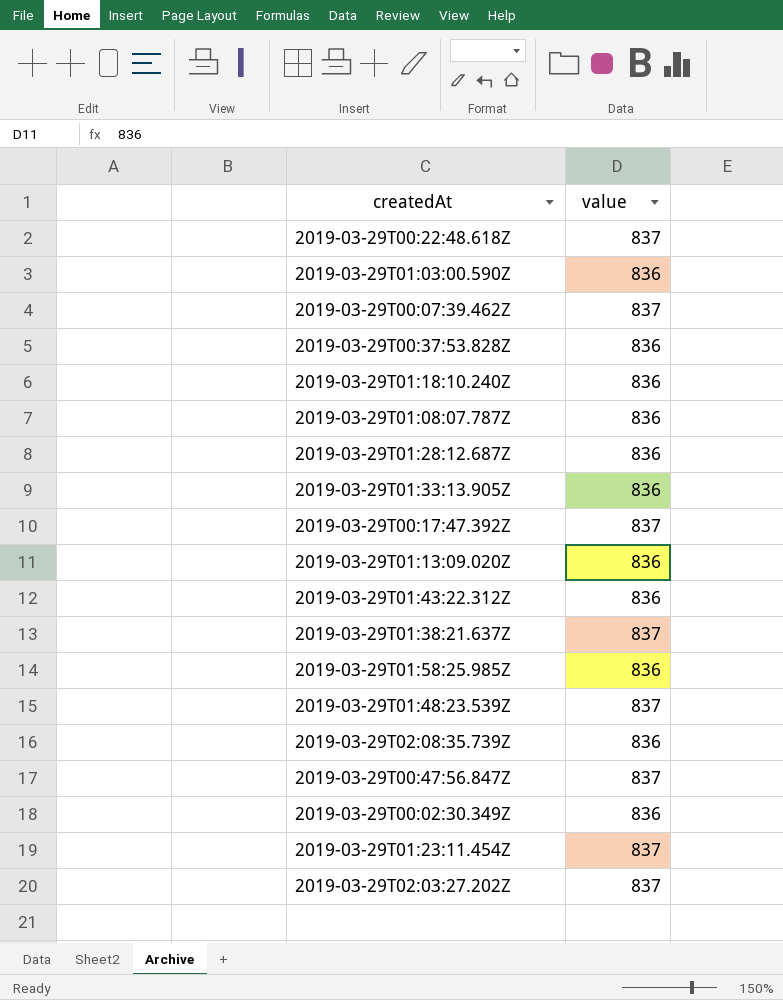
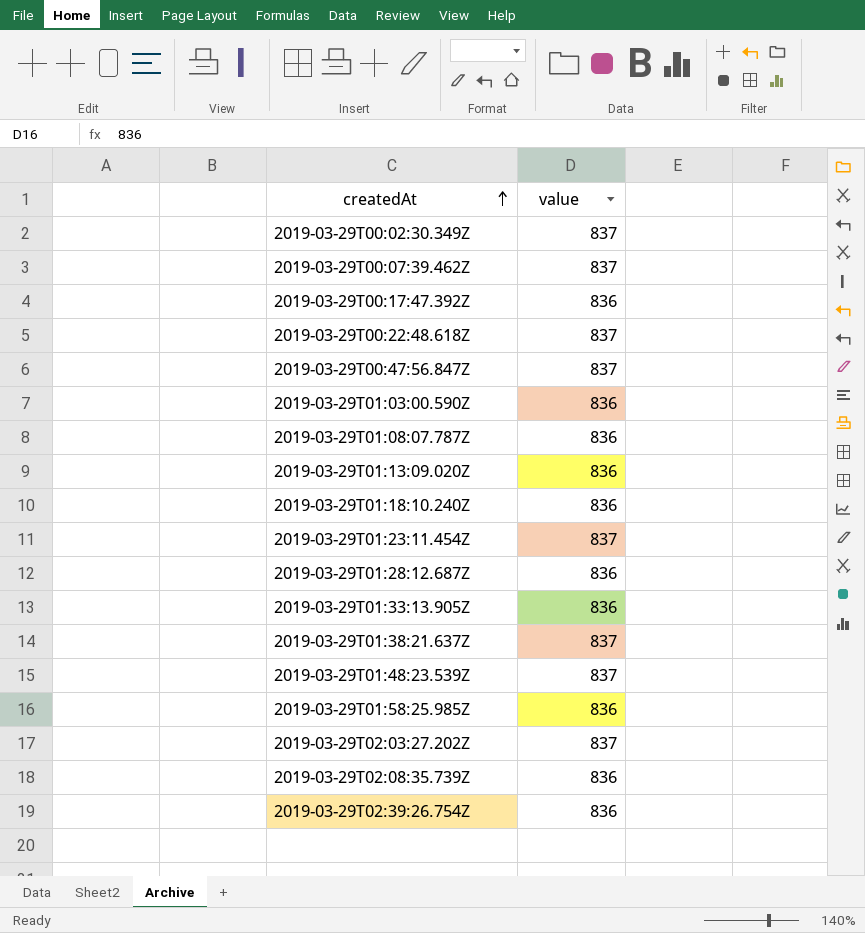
row order: none -> createdAt ascending
row 2019-03-29T00:37:53.828Z: 836 -> none
row 2019-03-29T01:43:22.312Z: 836 -> none
2019-03-29T00:02:30.349Z | value: 836 -> 837
2019-03-29T00:17:47.392Z | value: 837 -> 836
row 2019-03-29T02:39:26.754Z: none -> 836

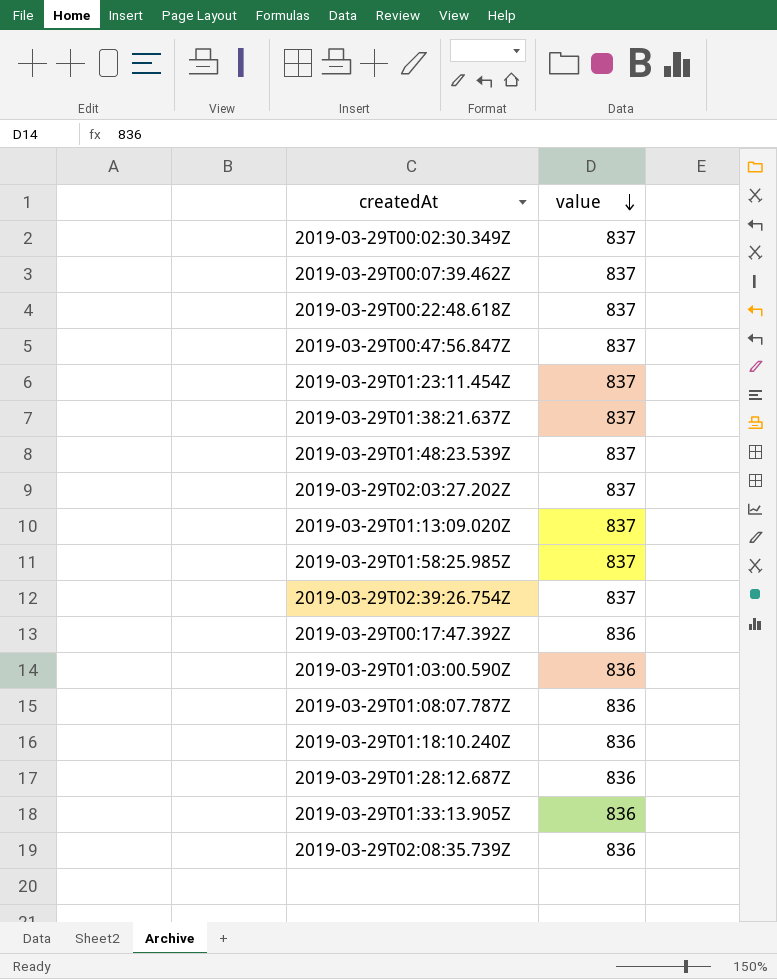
row order: createdAt ascending -> value descending
2019-03-29T01:13:09.020Z | value: 836 -> 837
2019-03-29T01:58:25.985Z | value: 836 -> 837
2019-03-29T02:39:26.754Z | value: 836 -> 837

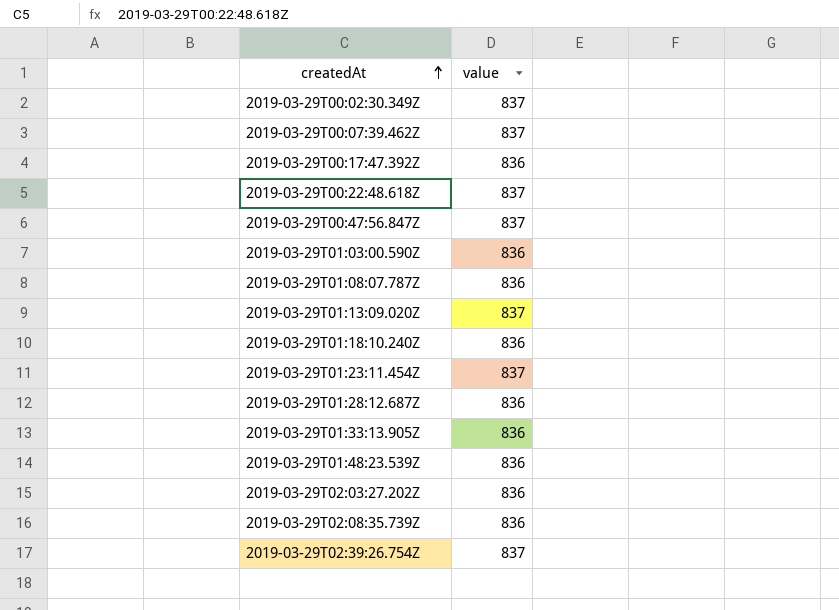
row order: value descending -> createdAt ascending
row 2019-03-29T01:38:21.637Z: 837 -> none
row 2019-03-29T01:58:25.985Z: 837 -> none
2019-03-29T01:48:23.539Z | value: 837 -> 836
2019-03-29T02:03:27.202Z | value: 837 -> 836

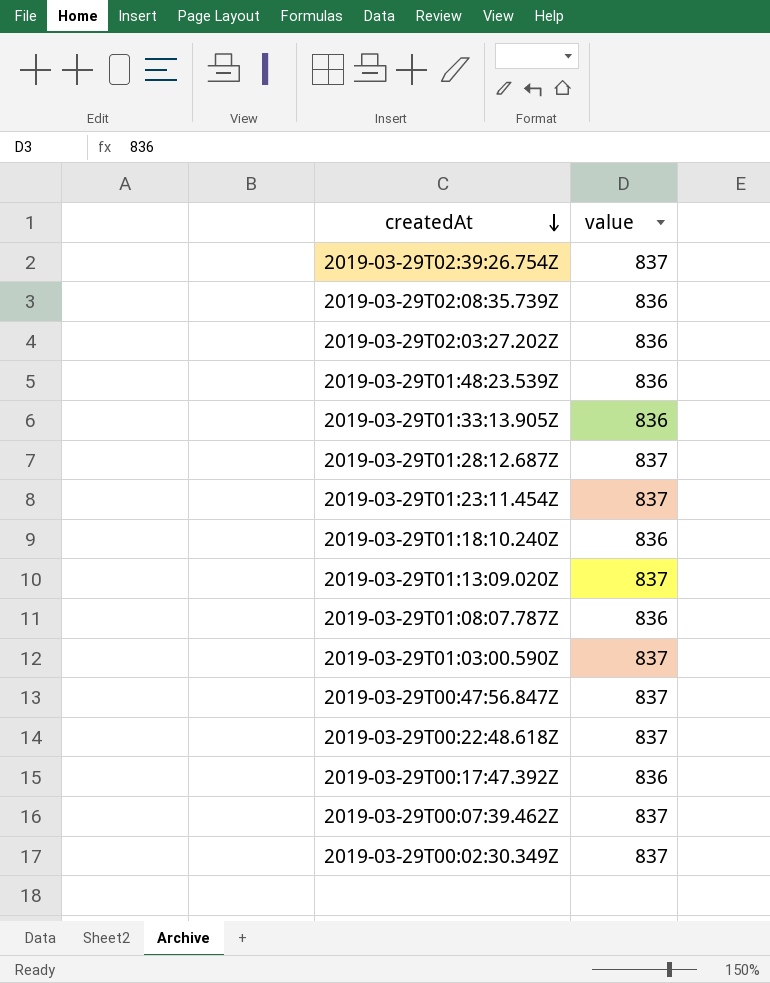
row order: createdAt ascending -> createdAt descending
2019-03-29T01:28:12.687Z | value: 836 -> 837
2019-03-29T01:03:00.590Z | value: 836 -> 837

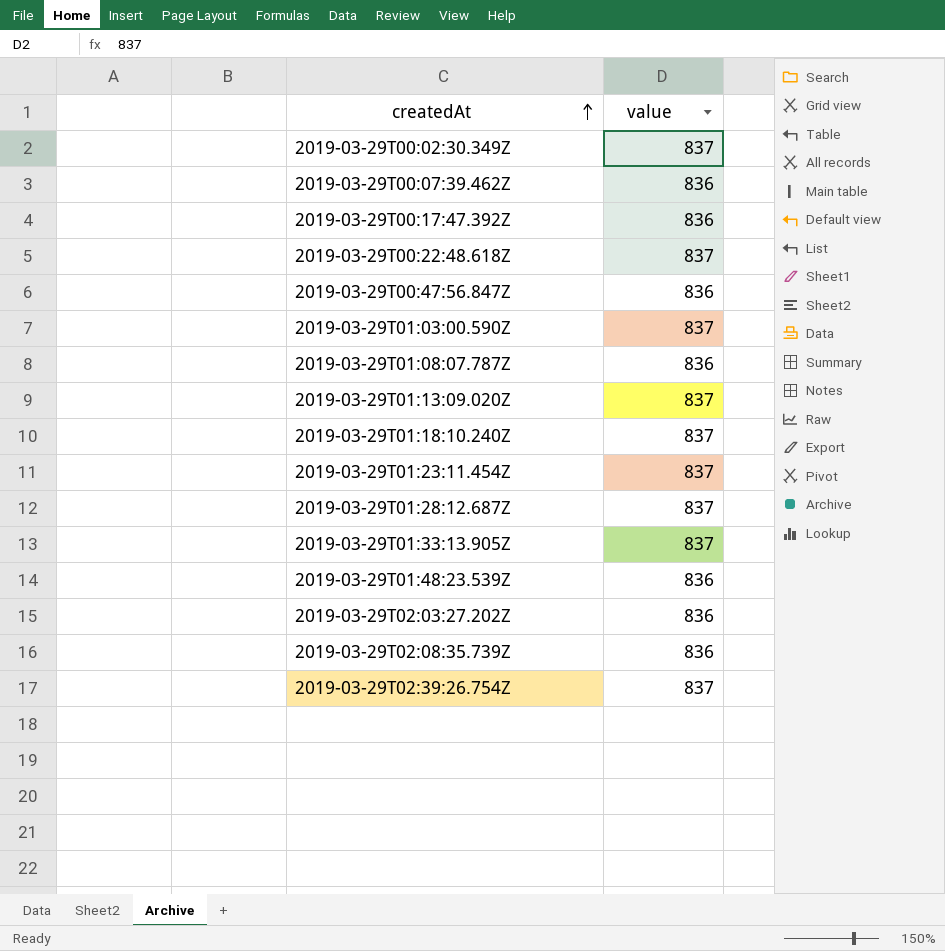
row order: createdAt descending -> createdAt ascending
2019-03-29T00:07:39.462Z | value: 837 -> 836
2019-03-29T00:47:56.847Z | value: 837 -> 836
2019-03-29T01:18:10.240Z | value: 836 -> 837
2019-03-29T01:33:13.905Z | value: 836 -> 837

